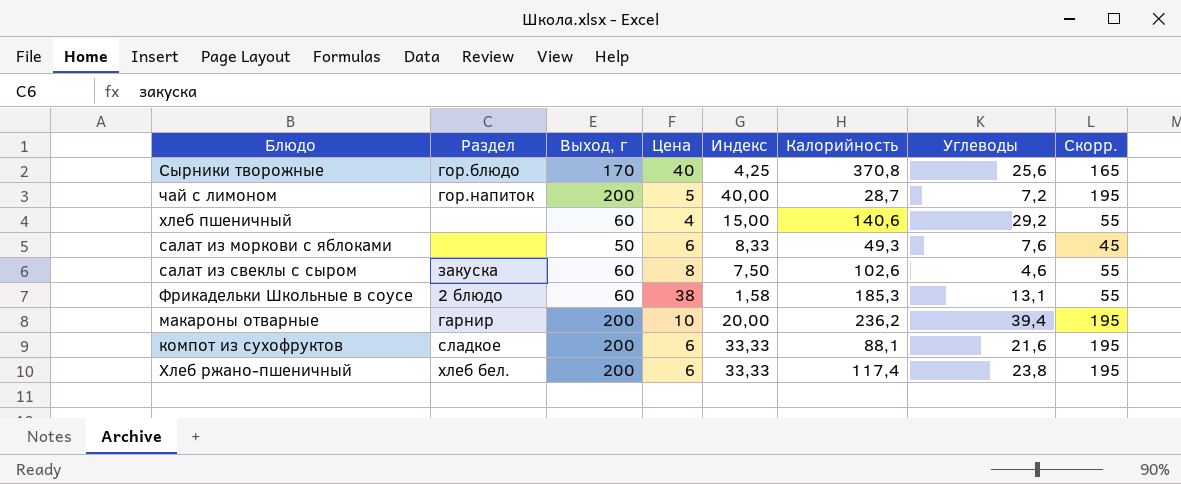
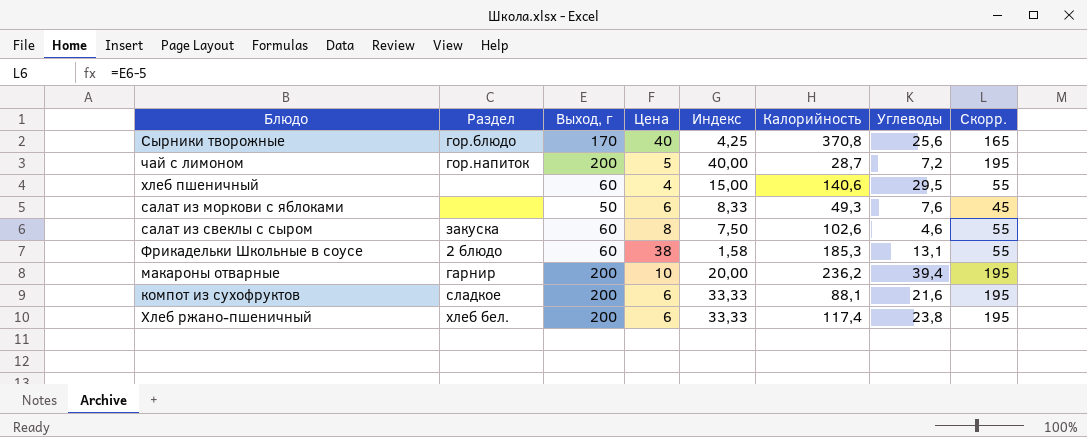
хлеб пшеничный | Углеводы: 29,2 -> 29,5

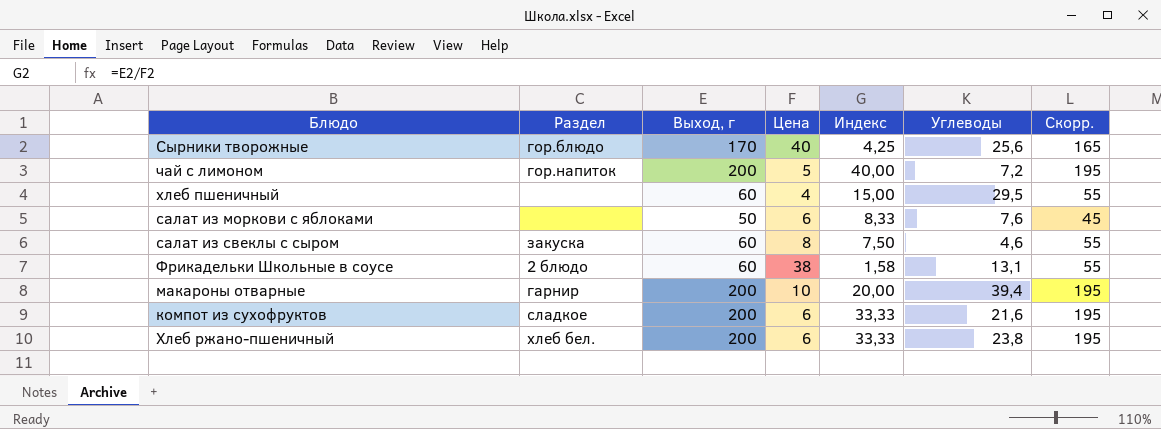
column Калорийность | position: 6 -> none

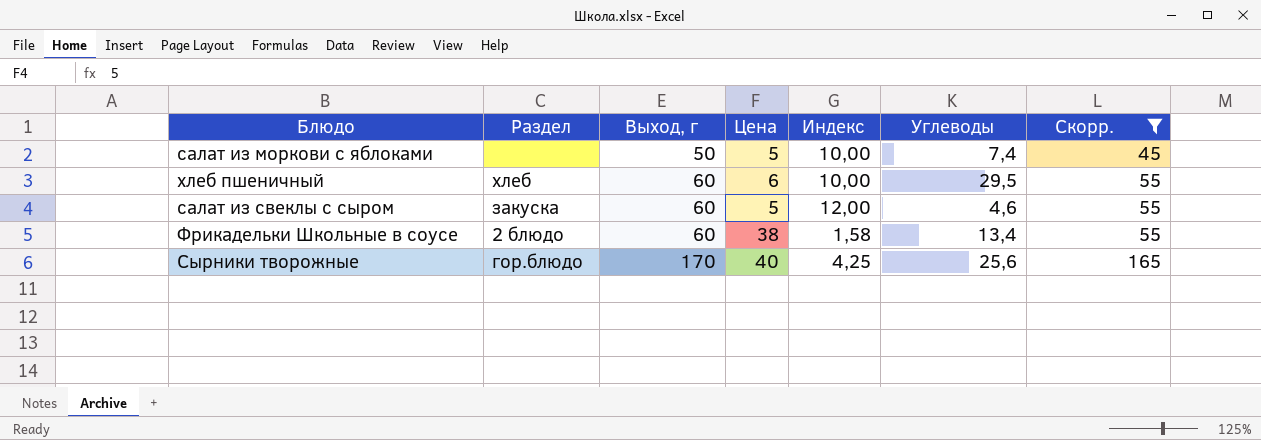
filter: none -> Скорр. != 195
row order: none -> Выход, г ascending
салат из моркови с яблоками | Цена: 6 -> 5
салат из моркови с яблоками | Индекс: 8,33 -> 10,00
салат из моркови с яблоками | Углеводы: 7,6 -> 7,4
хлеб пшеничный | Раздел: none -> хлеб
хлеб пшеничный | Цена: 4 -> 6
хлеб пшеничный | Индекс: 15,00 -> 10,00
салат из свеклы с сыром | Цена: 8 -> 5
салат из свеклы с сыром | Индекс: 7,50 -> 12,00
Фрикадельки Школьные в соусе | Углеводы: 13,1 -> 13,4

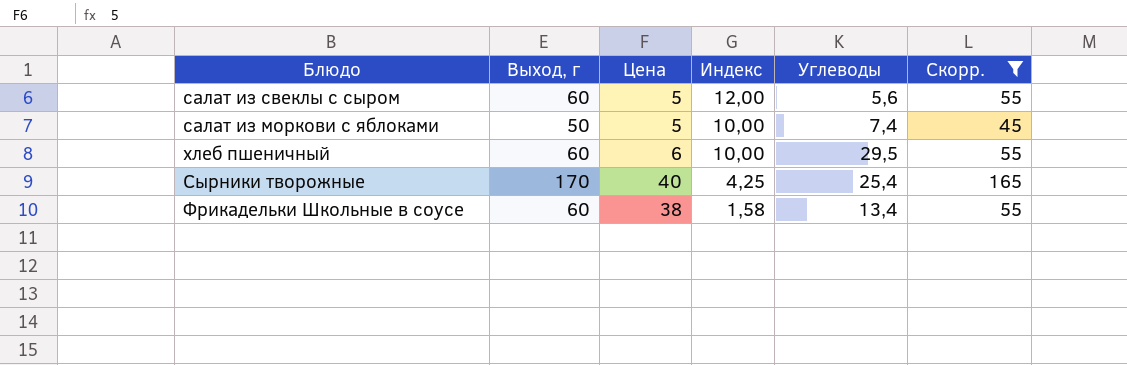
row order: Выход, г ascending -> Индекс descending
column Раздел | position: 2 -> none
салат из свеклы с сыром | Углеводы: 4,6 -> 5,6
Сырники творожные | Углеводы: 25,6 -> 25,4

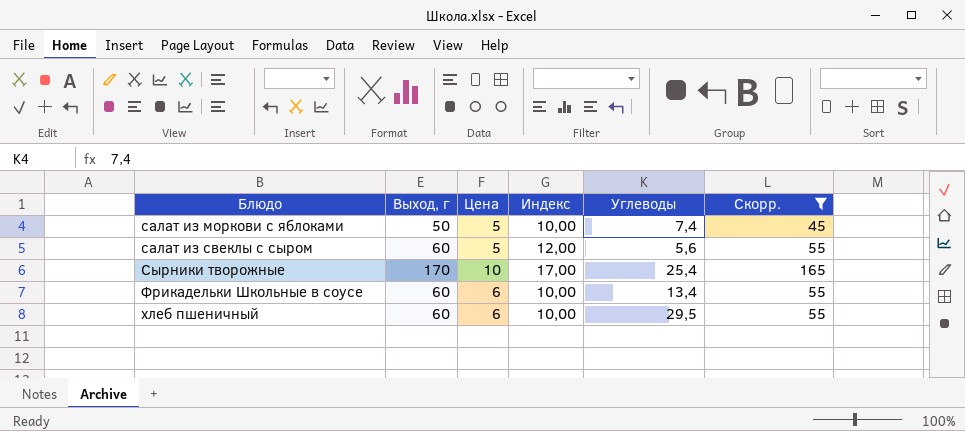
row order: Индекс descending -> Блюдо ascending
Сырники творожные | Цена: 40 -> 10
Сырники творожные | Индекс: 4,25 -> 17,00
Фрикадельки Школьные в соусе | Цена: 38 -> 6
Фрикадельки Школьные в соусе | Индекс: 1,58 -> 10,00

